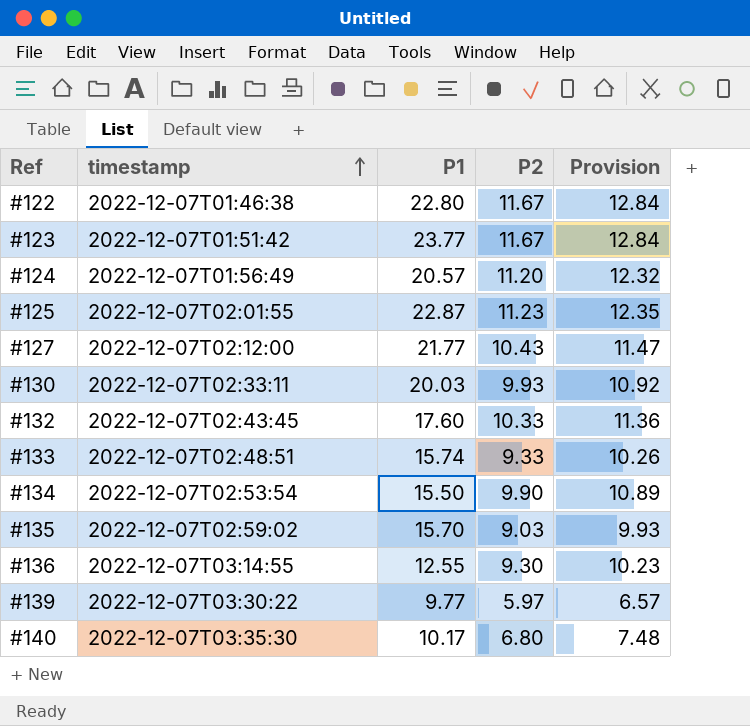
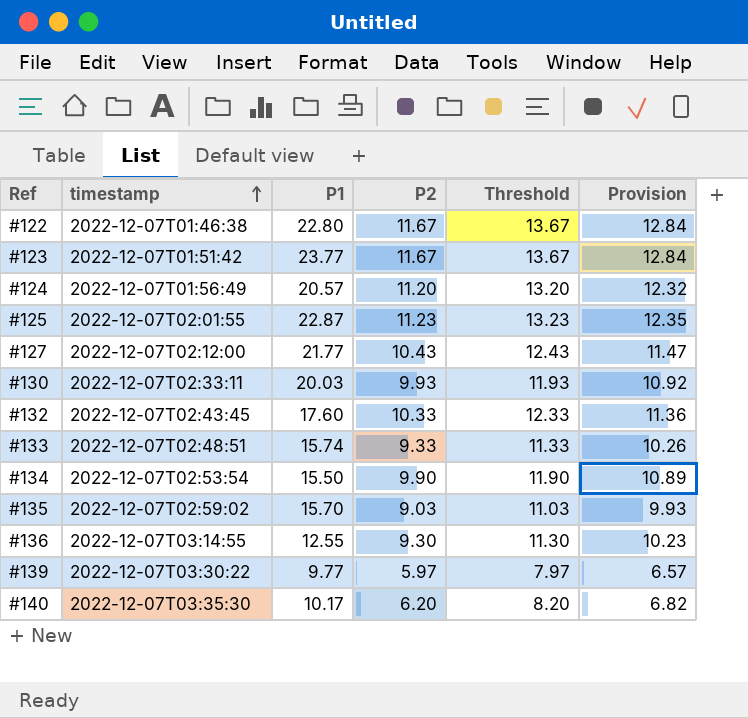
column Threshold | formula: none -> [P2] + 2
#140 | P2: 6.80 -> 6.20
#140 | Provision: 7.48 -> 6.82

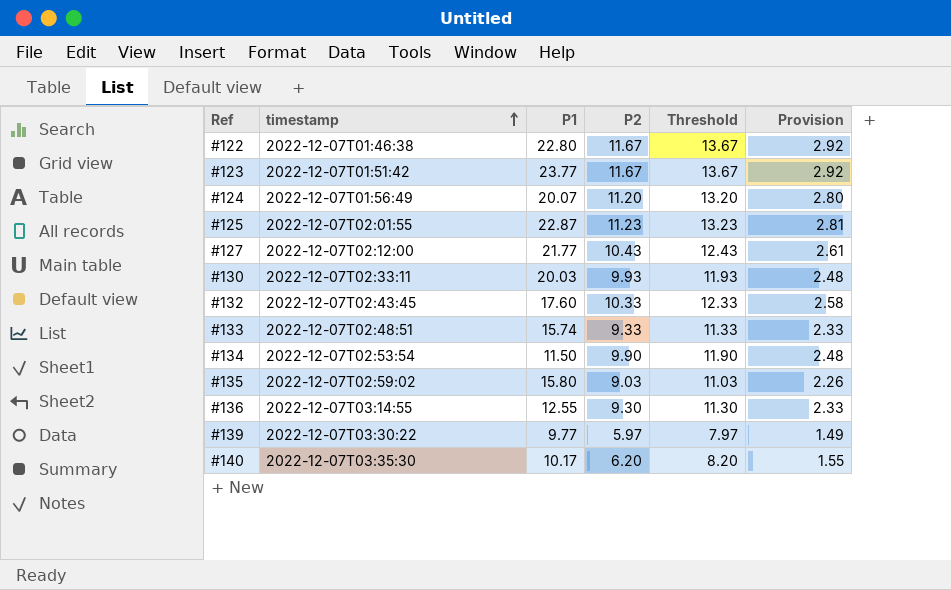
column Provision | formula: [P2] * 1.1 -> [P2] * 0.25
#124 | P1: 20.57 -> 20.07
#134 | P1: 15.50 -> 11.50
#135 | P1: 15.70 -> 15.80

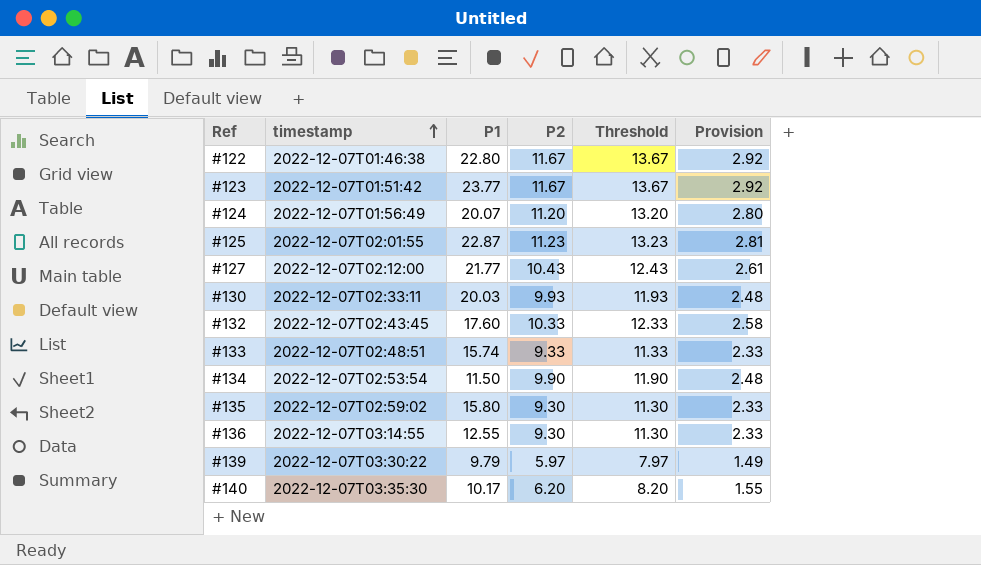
#135 | P2: 9.03 -> 9.30
#135 | Threshold: 11.03 -> 11.30
#135 | Provision: 2.26 -> 2.33
#139 | P1: 9.77 -> 9.79

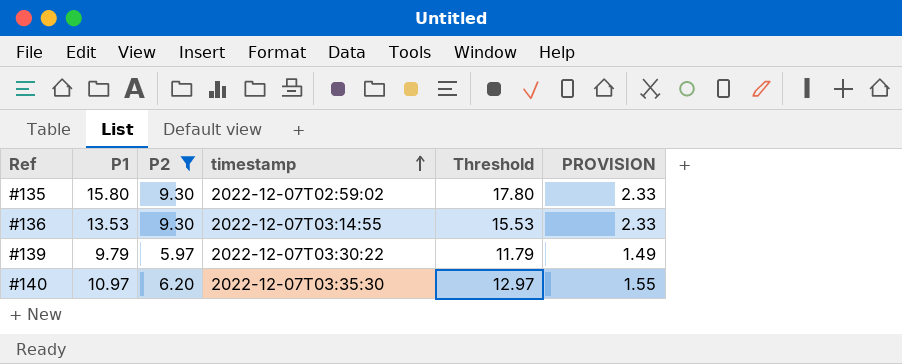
filter: none -> P2 <= 9.30
column timestamp | position: 2 -> 4
column Threshold | formula: [P2] + 2 -> [P1] + 2
column name: Provision -> PROVISION
#136 | P1: 12.55 -> 13.53
#140 | P1: 10.17 -> 10.97

